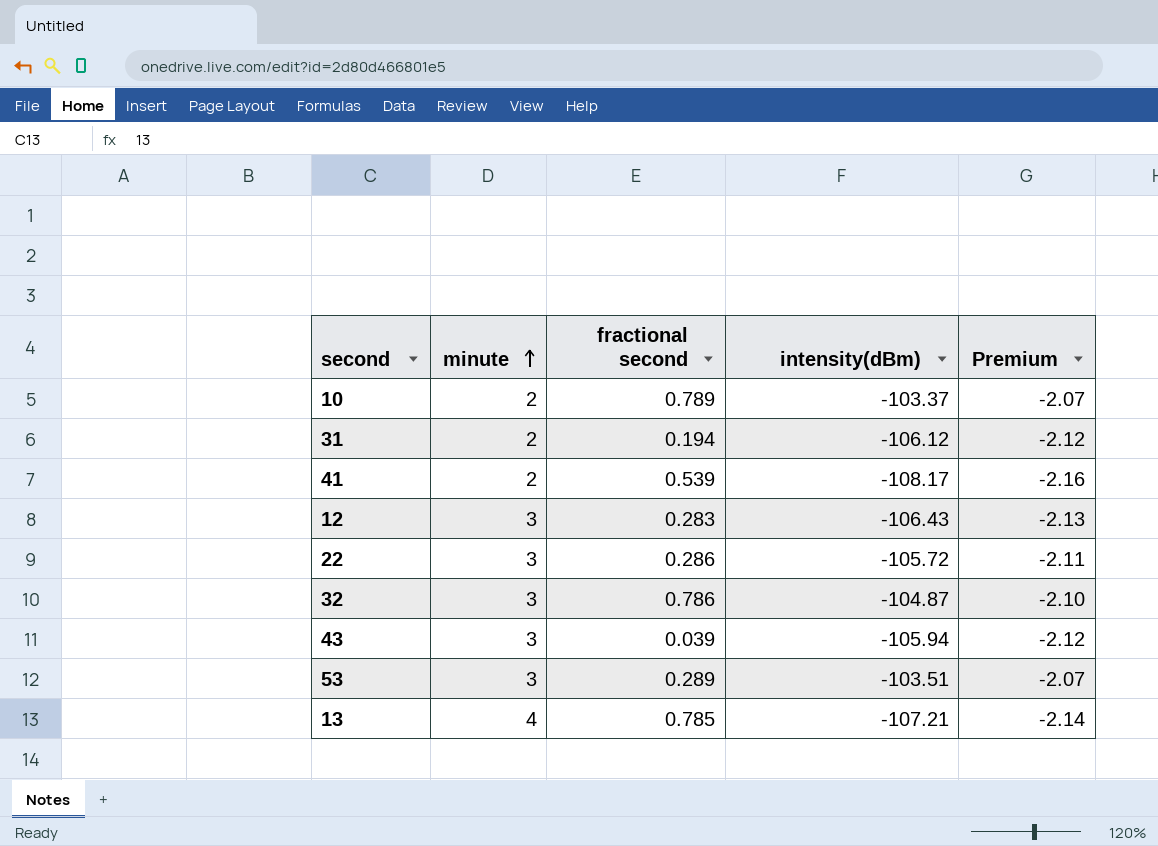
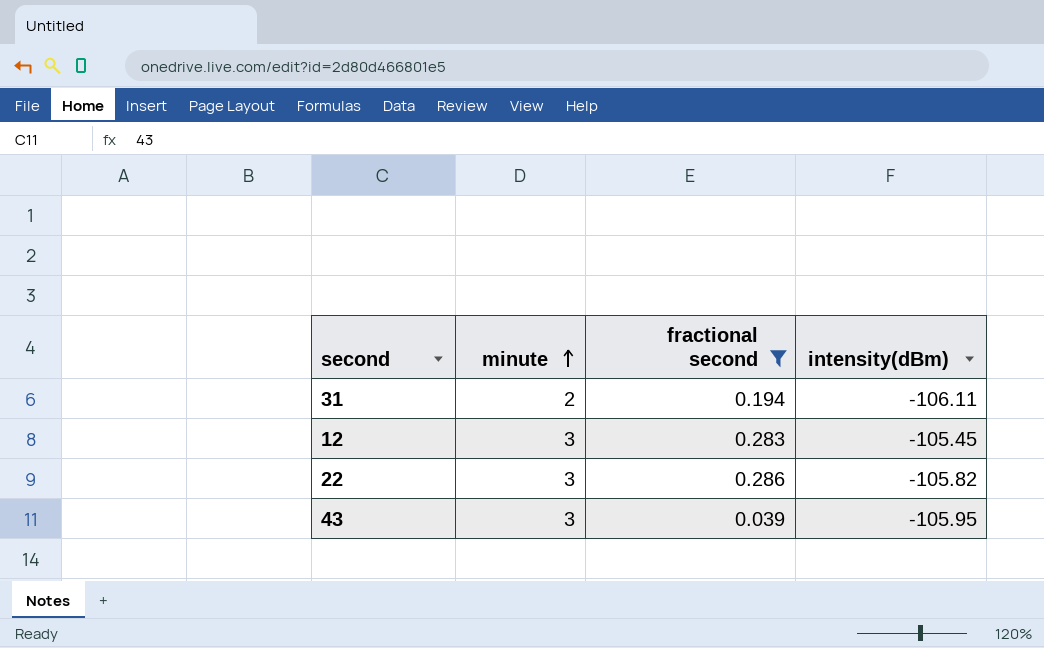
filter: none -> fractional second <= 0.286
column Premium | formula: [intensity(dBm)] * 0.02 -> none
31 | intensity(dBm): -106.12 -> -106.11
12 | intensity(dBm): -106.43 -> -105.45
22 | intensity(dBm): -105.72 -> -105.82
43 | intensity(dBm): -105.94 -> -105.95

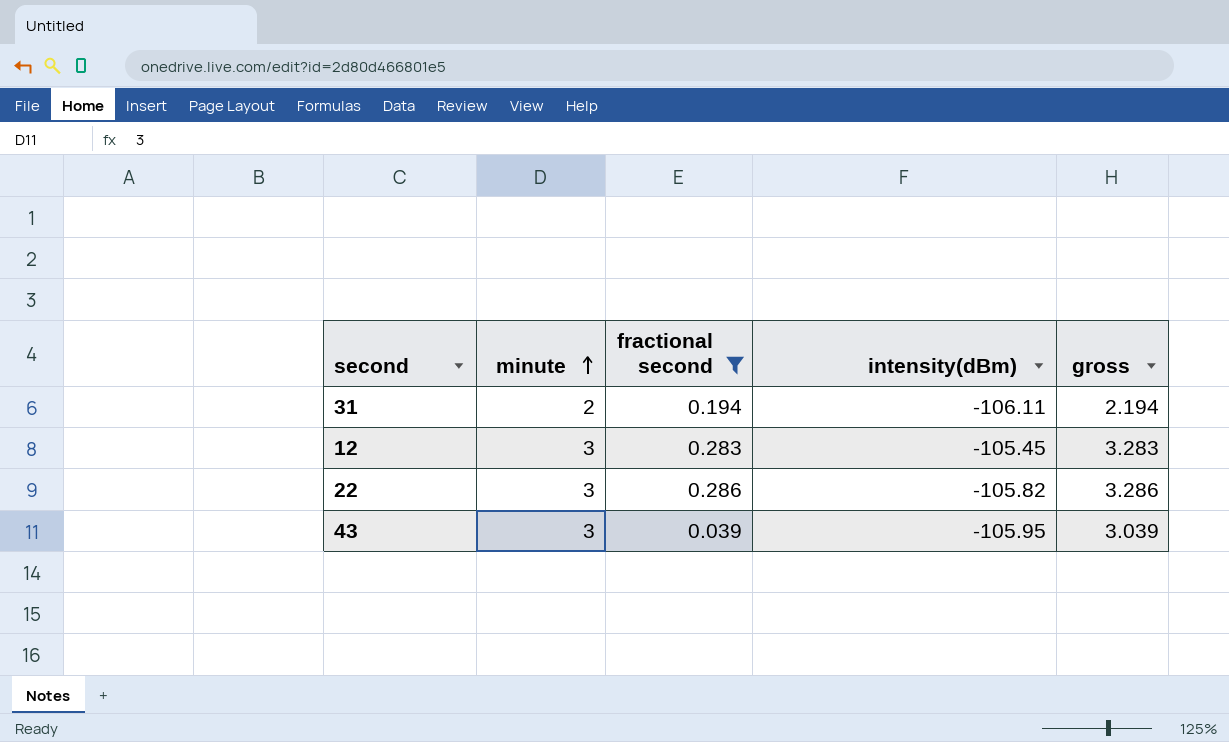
column gross | formula: none -> [minute] + [fractional second]

